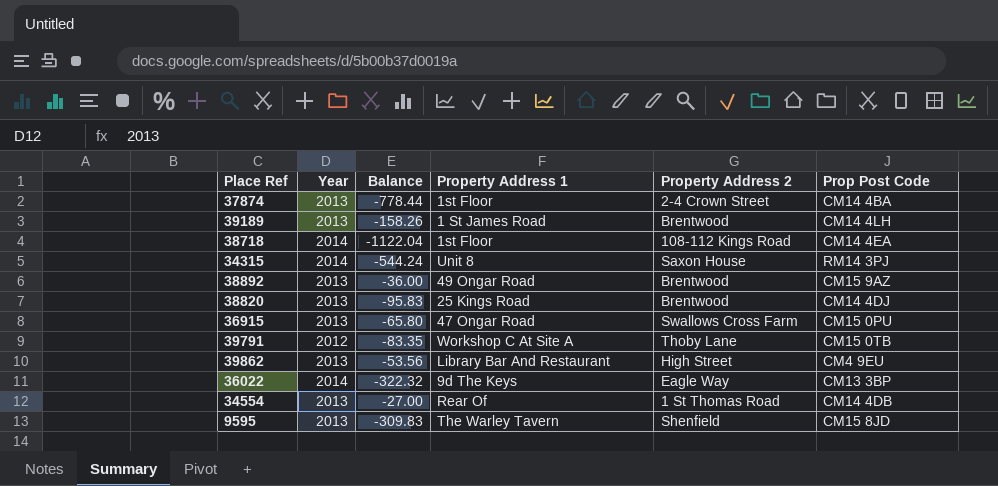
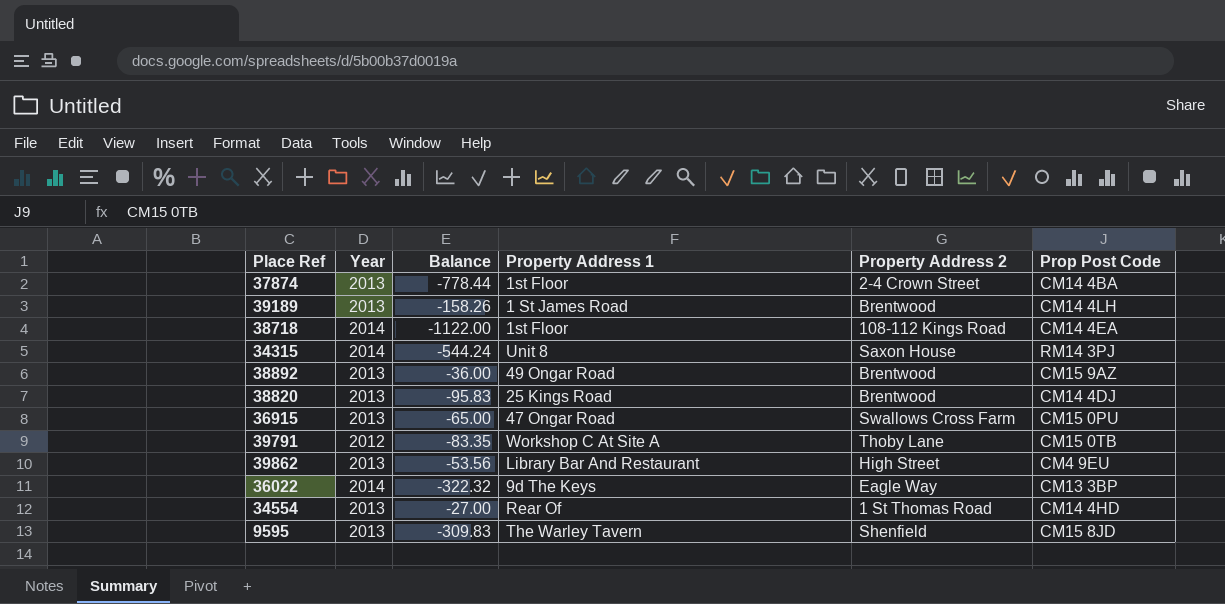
38718 | Balance: -1122.04 -> -1122.00
36915 | Balance: -65.80 -> -65.00
34554 | Prop Post Code: CM14 4DB -> CM14 4HD

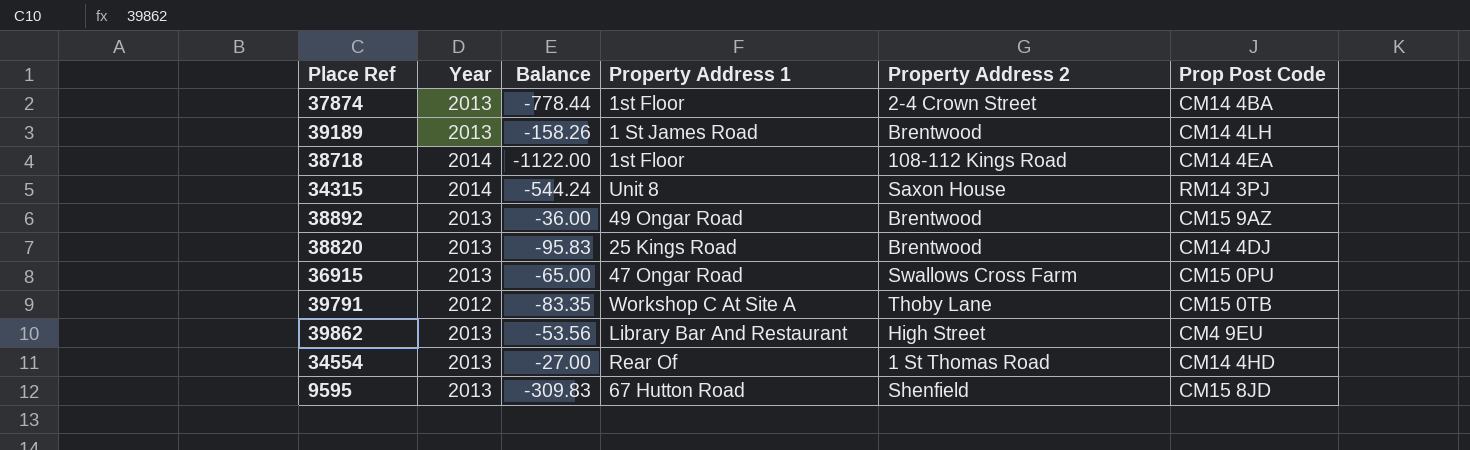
row 36022: 2014 | -322.32 | 9d The Keys | Eagle Way | CM13 3BP -> none
9595 | Property Address 1: The Warley Tavern -> 67 Hutton Road

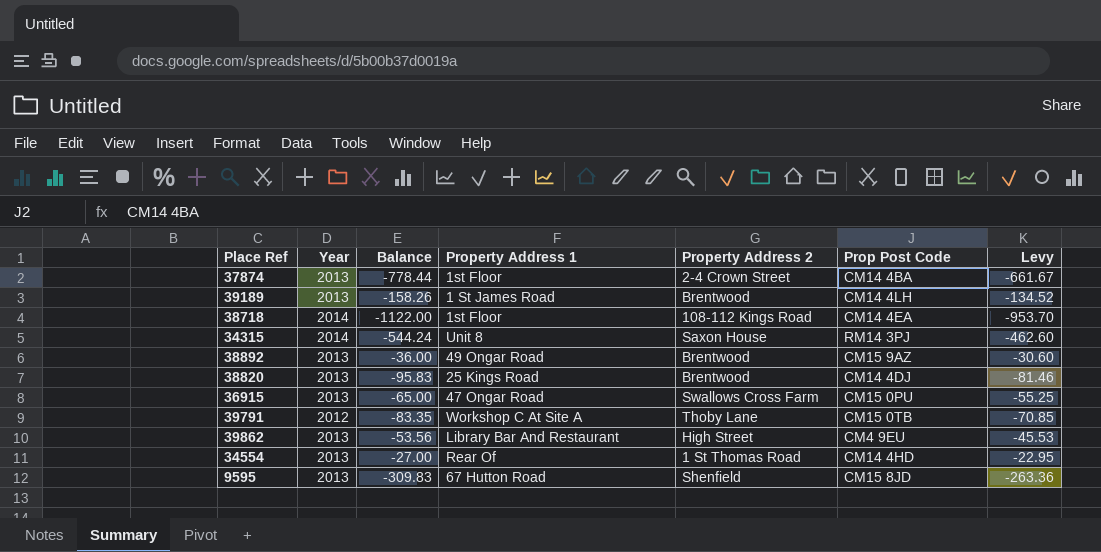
column Levy | formula: none -> [Balance] * 0.85

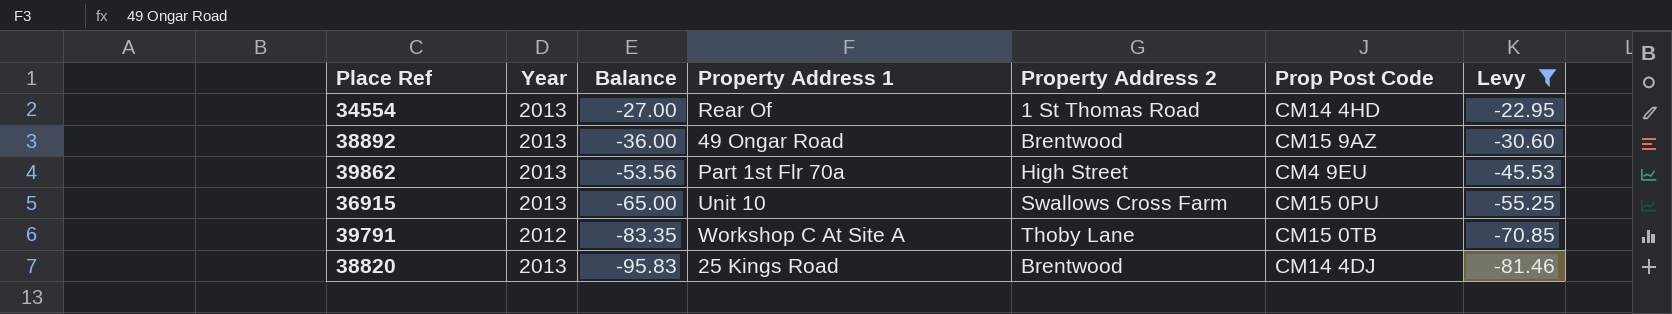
filter: none -> Levy >= -81.46
row order: none -> Balance descending
39862 | Property Address 1: Library Bar And Restaurant -> Part 1st Flr 70a
36915 | Property Address 1: 47 Ongar Road -> Unit 10

